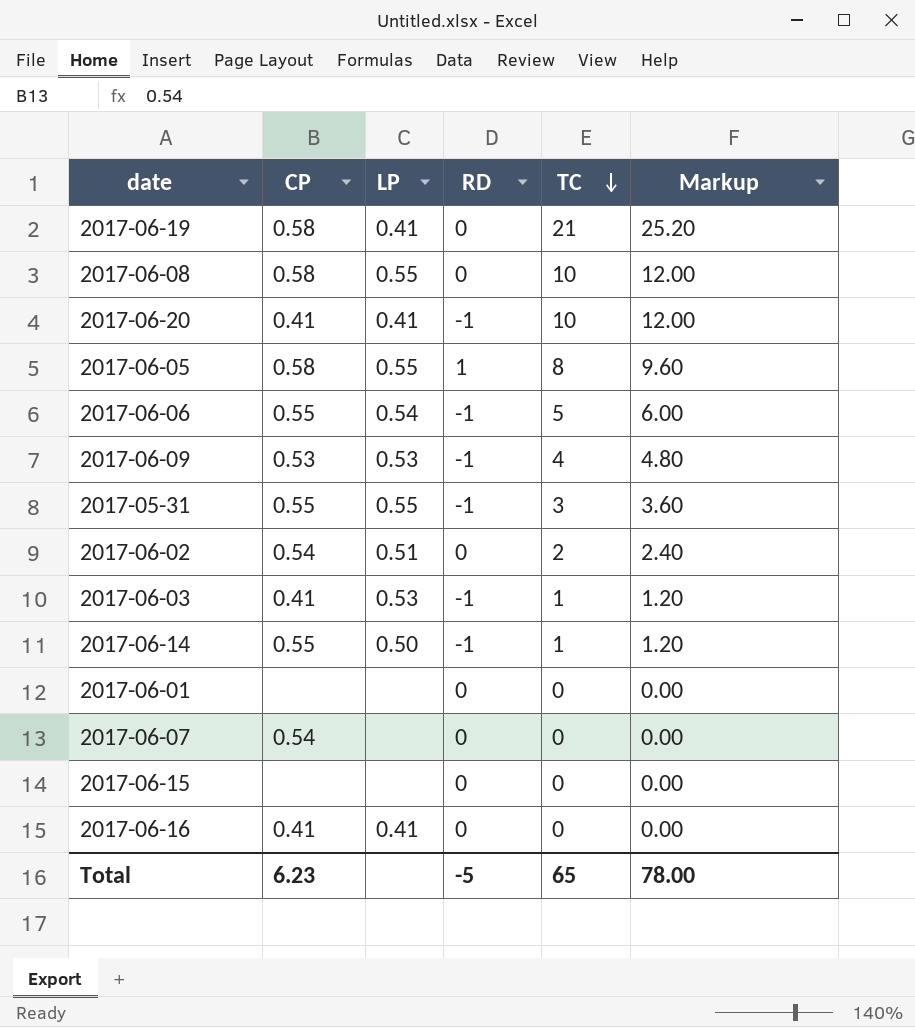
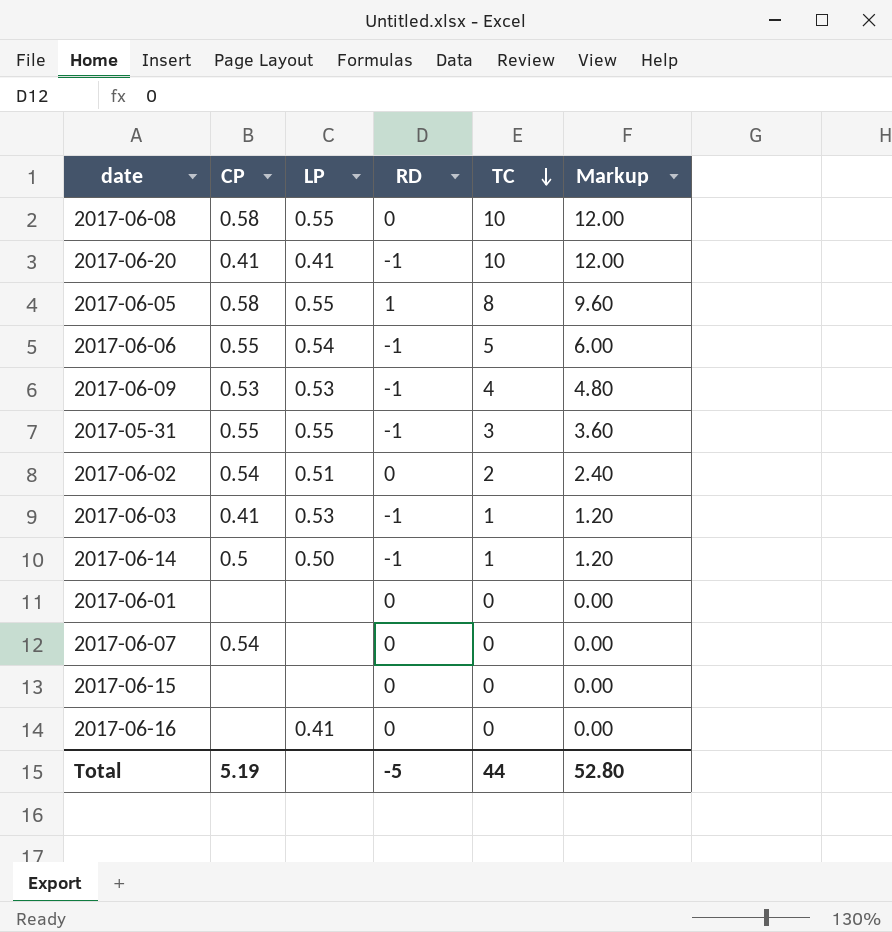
row 2017-06-19: 0.58 | 0.41 | 0 | 21 | 25.20 -> none
2017-06-14 | CP: 0.55 -> 0.5
2017-06-16 | CP: 0.41 -> none
Total | CP: 6.23 -> 5.19
Total | TC: 65 -> 44
Total | Markup: 78.00 -> 52.80

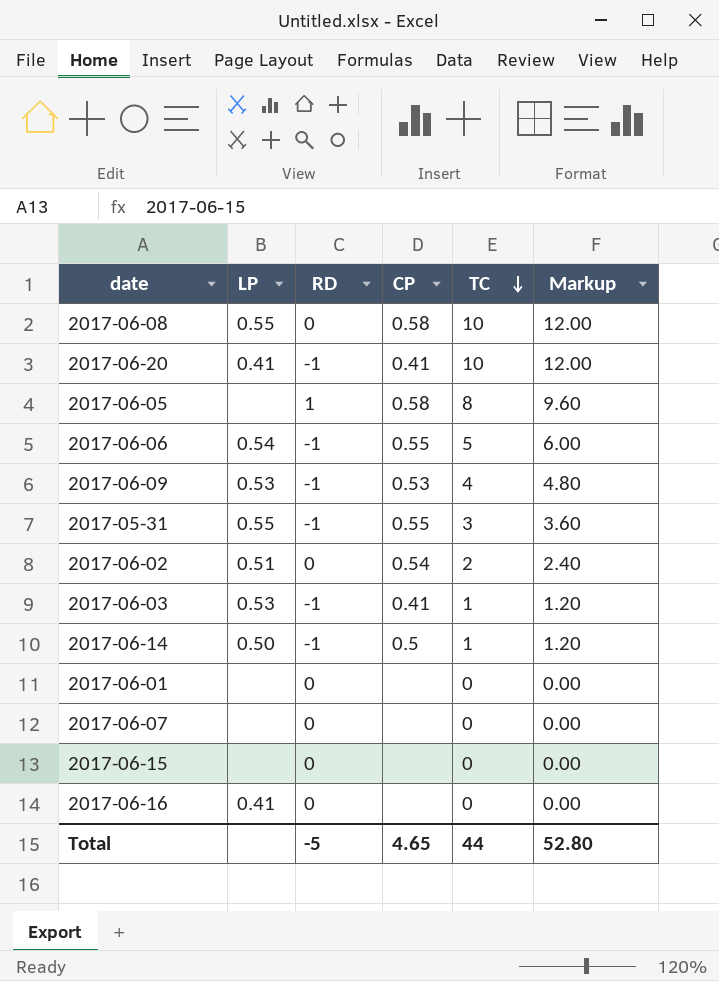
column CP | position: 2 -> 4
2017-06-05 | LP: 0.55 -> none
2017-06-07 | CP: 0.54 -> none
Total | CP: 5.19 -> 4.65

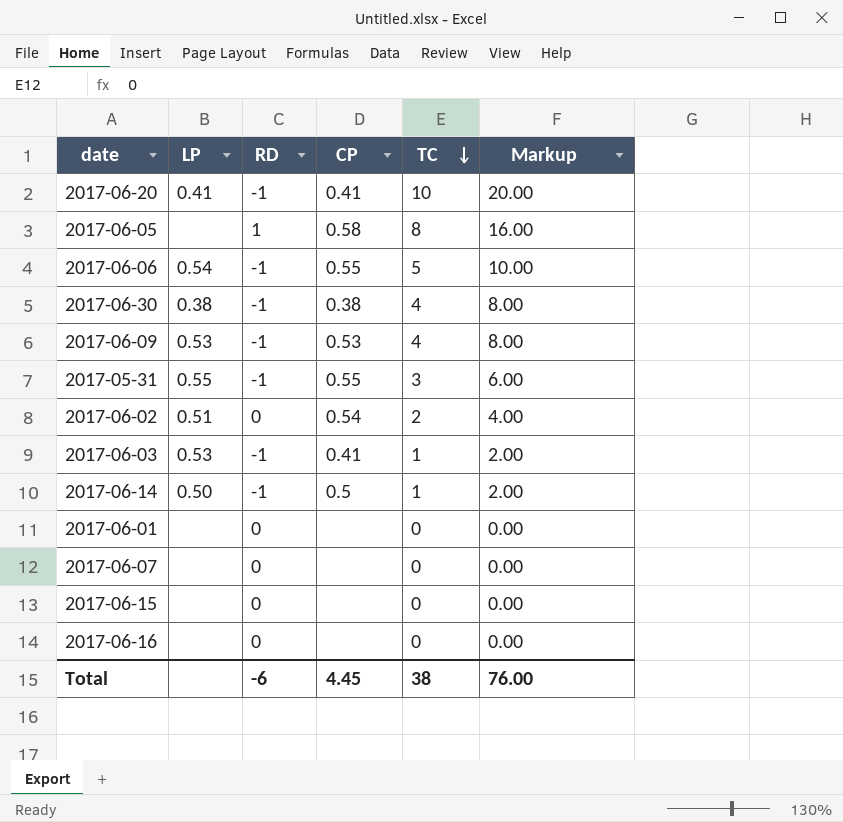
column Markup | formula: [TC] * 1.2 -> [TC] * 2
row 2017-06-08: 0.55 | 0 | 0.58 | 10 | 12.00 -> none
row 2017-06-30: none -> 0.38 | -1 | 0.38 | 4 | 8.00
2017-06-16 | LP: 0.41 -> none
Total | RD: -5 -> -6
Total | CP: 4.65 -> 4.45
Total | TC: 44 -> 38
Total | Markup: 52.80 -> 76.00

